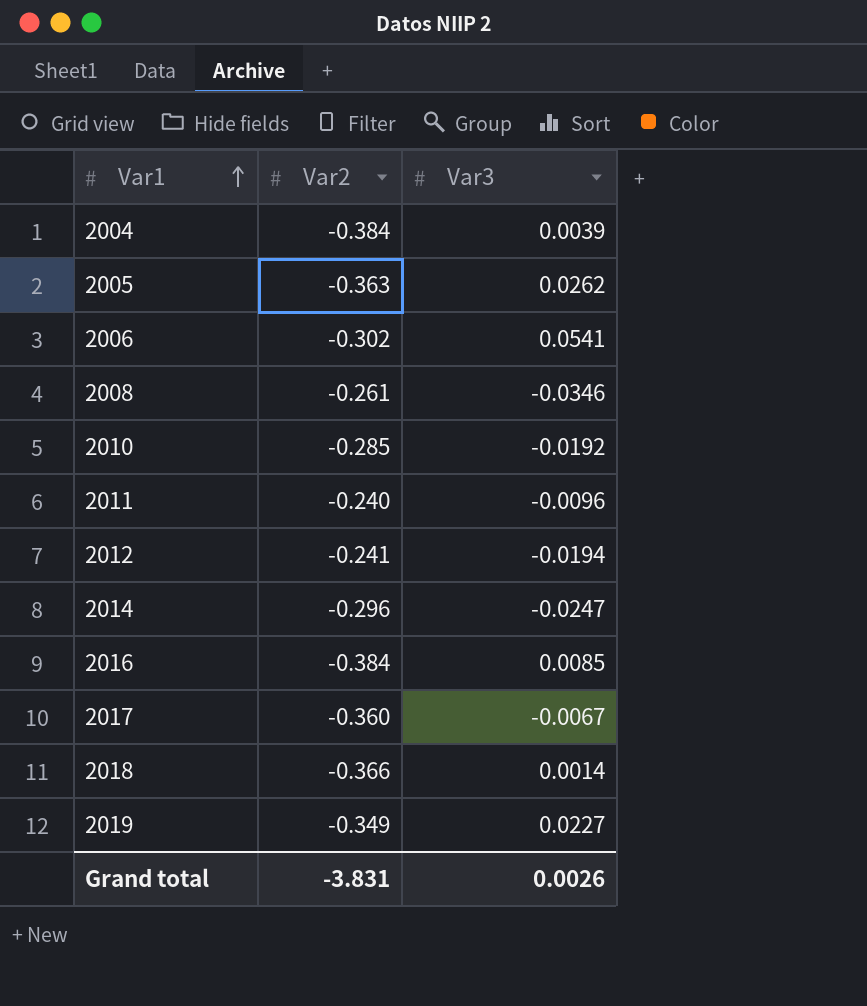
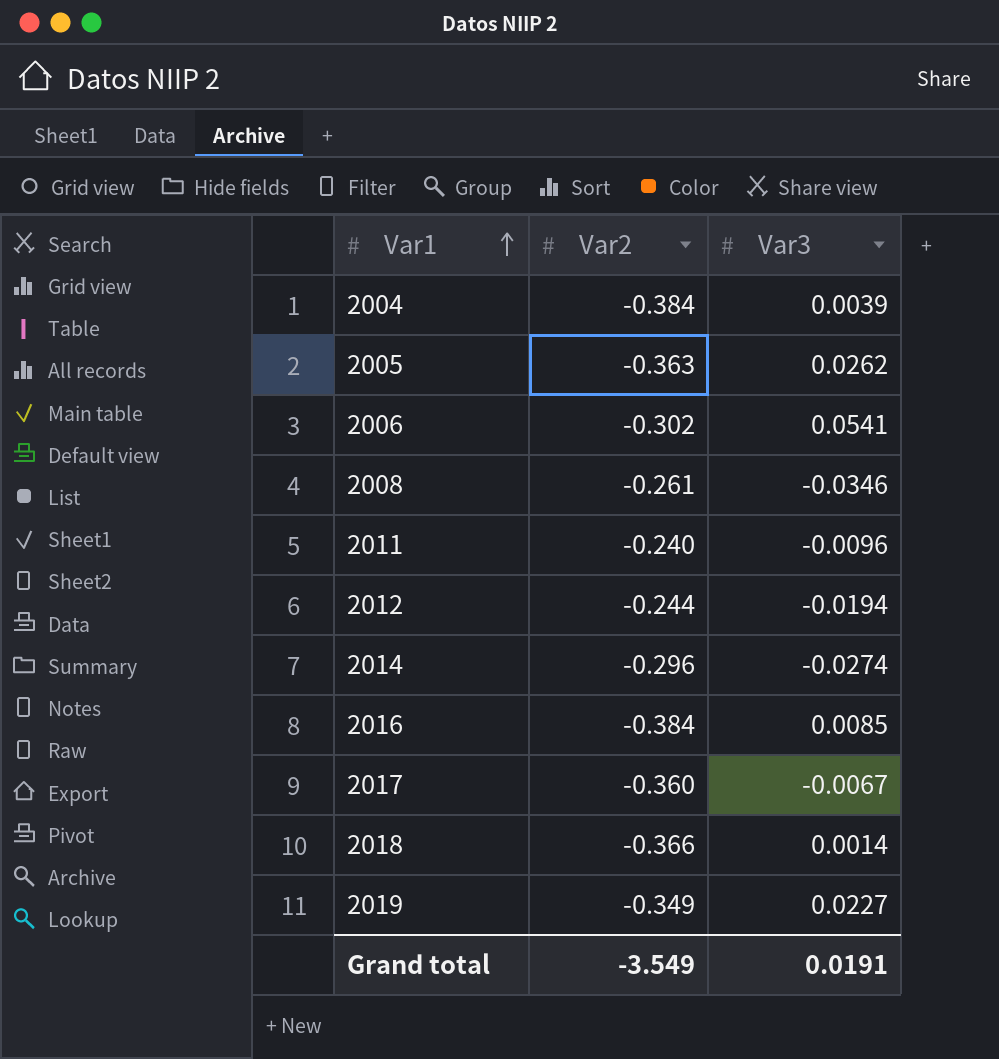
row 2010: -0.285 | -0.0192 -> none
2012 | Var2: -0.241 -> -0.244
2014 | Var3: -0.0247 -> -0.0274
Grand total | Var2: -3.831 -> -3.549
Grand total | Var3: 0.0026 -> 0.0191

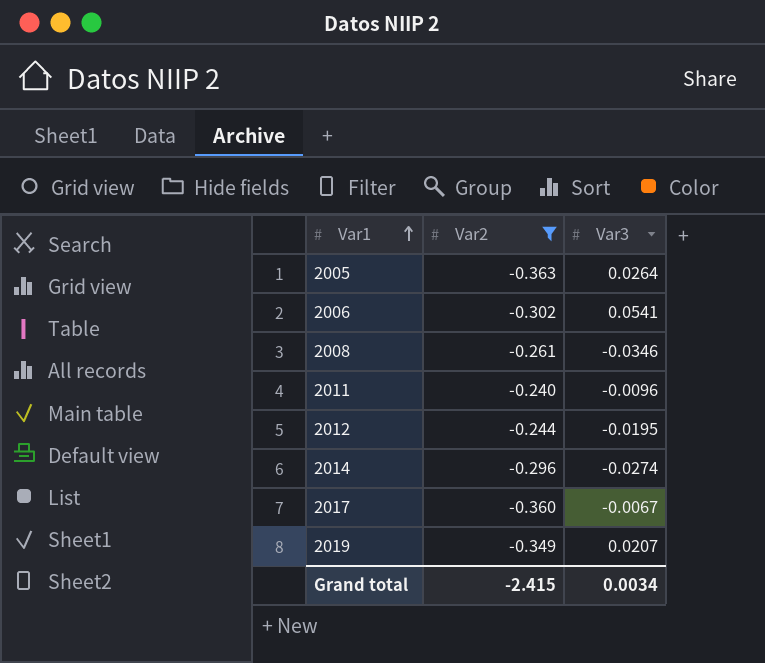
filter: none -> Var2 >= -0.363
2005 | Var3: 0.0262 -> 0.0264
2012 | Var3: -0.0194 -> -0.0195
2019 | Var3: 0.0227 -> 0.0207
Grand total | Var2: -3.549 -> -2.415
Grand total | Var3: 0.0191 -> 0.0034

